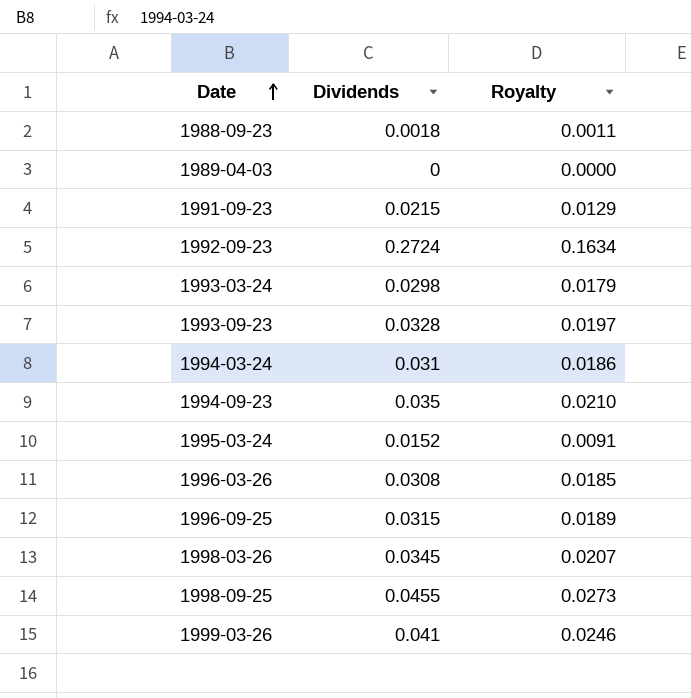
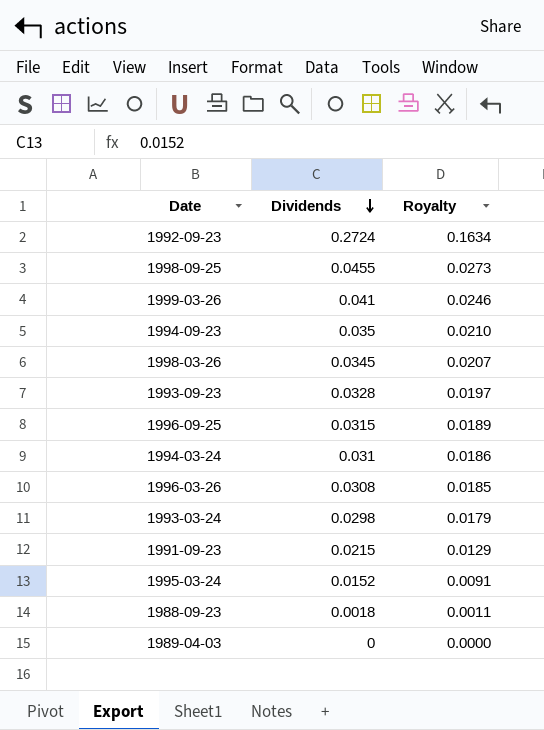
row order: Date ascending -> Dividends descending

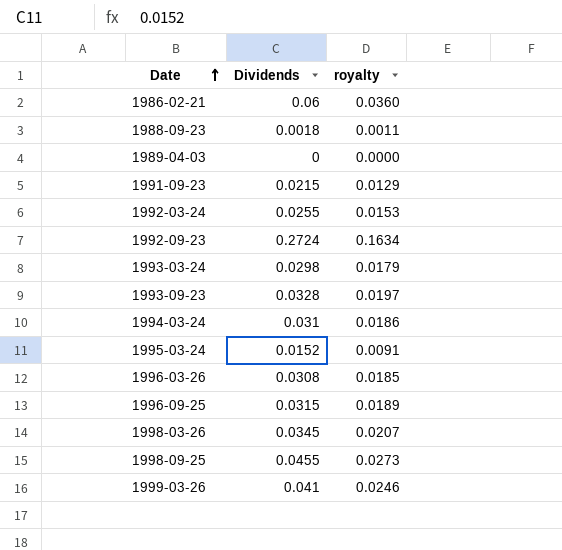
row order: Dividends descending -> Date ascending
column name: Royalty -> royalty
row 1994-09-23: 0.035 | 0.0210 -> none
row 1986-02-21: none -> 0.06 | 0.0360
row 1992-03-24: none -> 0.0255 | 0.0153

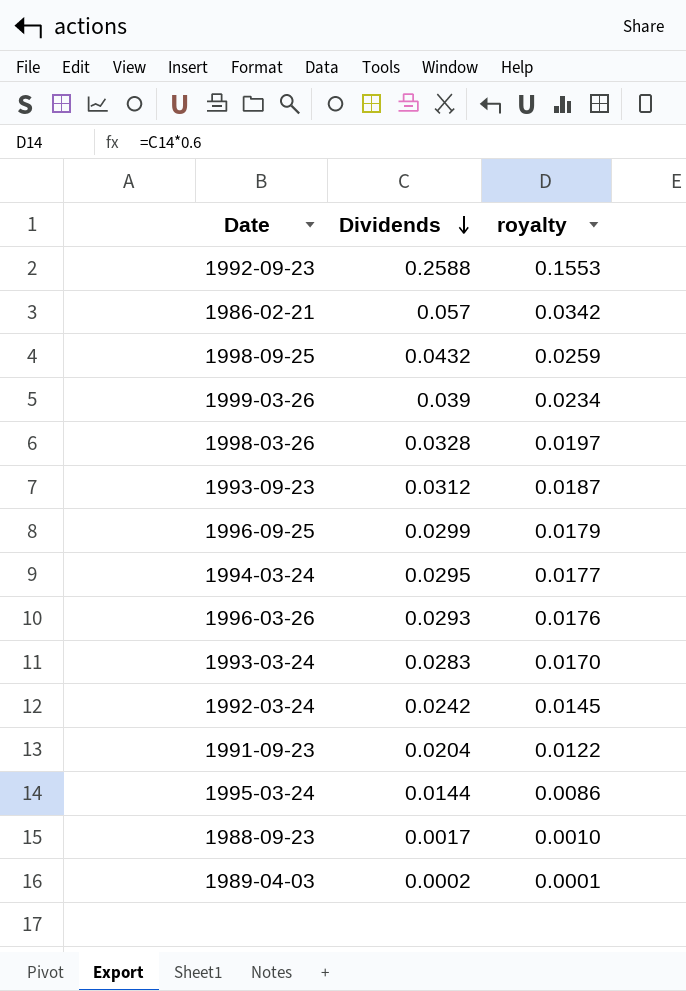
row order: Date ascending -> Dividends descending
1992-09-23 | Dividends: 0.2724 -> 0.2588
1992-09-23 | royalty: 0.1634 -> 0.1553
1986-02-21 | Dividends: 0.06 -> 0.057
1986-02-21 | royalty: 0.0360 -> 0.0342
1998-09-25 | Dividends: 0.0455 -> 0.0432
1998-09-25 | royalty: 0.0273 -> 0.0259
1999-03-26 | Dividends: 0.041 -> 0.039
1999-03-26 | royalty: 0.0246 -> 0.0234
1998-03-26 | Dividends: 0.0345 -> 0.0328
1998-03-26 | royalty: 0.0207 -> 0.0197
1993-09-23 | Dividends: 0.0328 -> 0.0312
1993-09-23 | royalty: 0.0197 -> 0.0187
1996-09-25 | Dividends: 0.0315 -> 0.0299
1996-09-25 | royalty: 0.0189 -> 0.0179
1994-03-24 | Dividends: 0.031 -> 0.0295
1994-03-24 | royalty: 0.0186 -> 0.0177
1996-03-26 | Dividends: 0.0308 -> 0.0293
1996-03-26 | royalty: 0.0185 -> 0.0176
1993-03-24 | Dividends: 0.0298 -> 0.0283
1993-03-24 | royalty: 0.0179 -> 0.0170
1992-03-24 | Dividends: 0.0255 -> 0.0242
1992-03-24 | royalty: 0.0153 -> 0.0145
1991-09-23 | Dividends: 0.0215 -> 0.0204
1991-09-23 | royalty: 0.0129 -> 0.0122
1995-03-24 | Dividends: 0.0152 -> 0.0144
1995-03-24 | royalty: 0.0091 -> 0.0086
1988-09-23 | Dividends: 0.0018 -> 0.0017
1988-09-23 | royalty: 0.0011 -> 0.0010
1989-04-03 | Dividends: 0 -> 0.0002
1989-04-03 | royalty: 0.0000 -> 0.0001

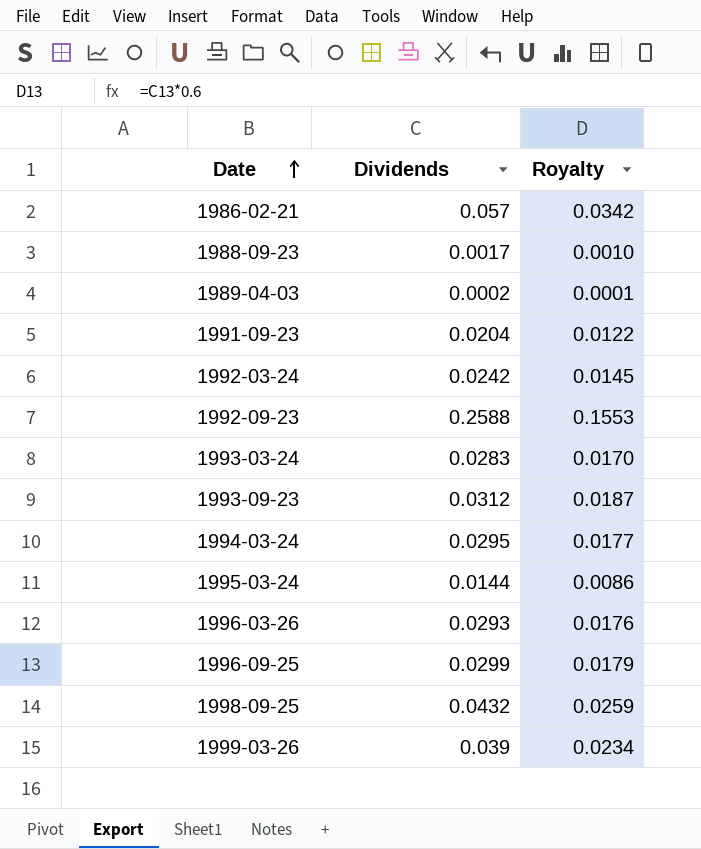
row order: Dividends descending -> Date ascending
column name: royalty -> Royalty
row 1998-03-26: 0.0328 | 0.0197 -> none

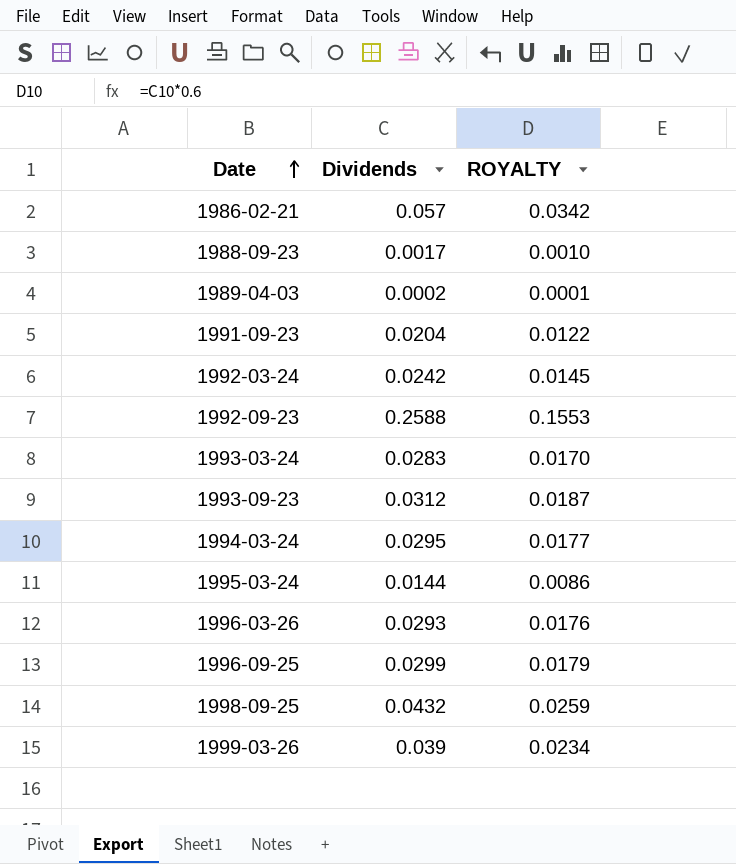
column name: Royalty -> ROYALTY

